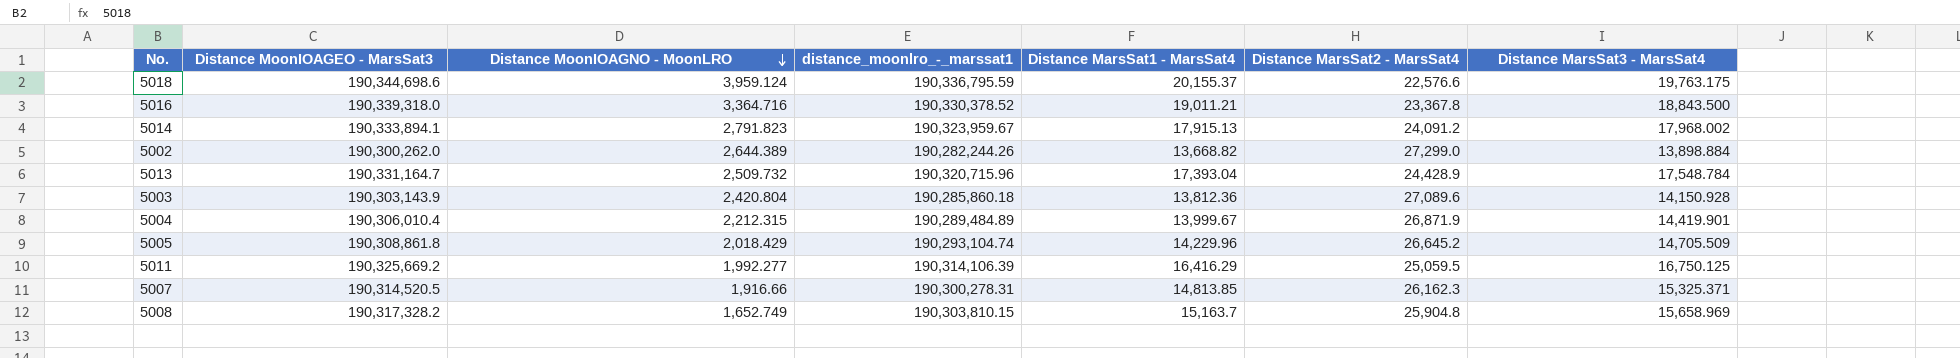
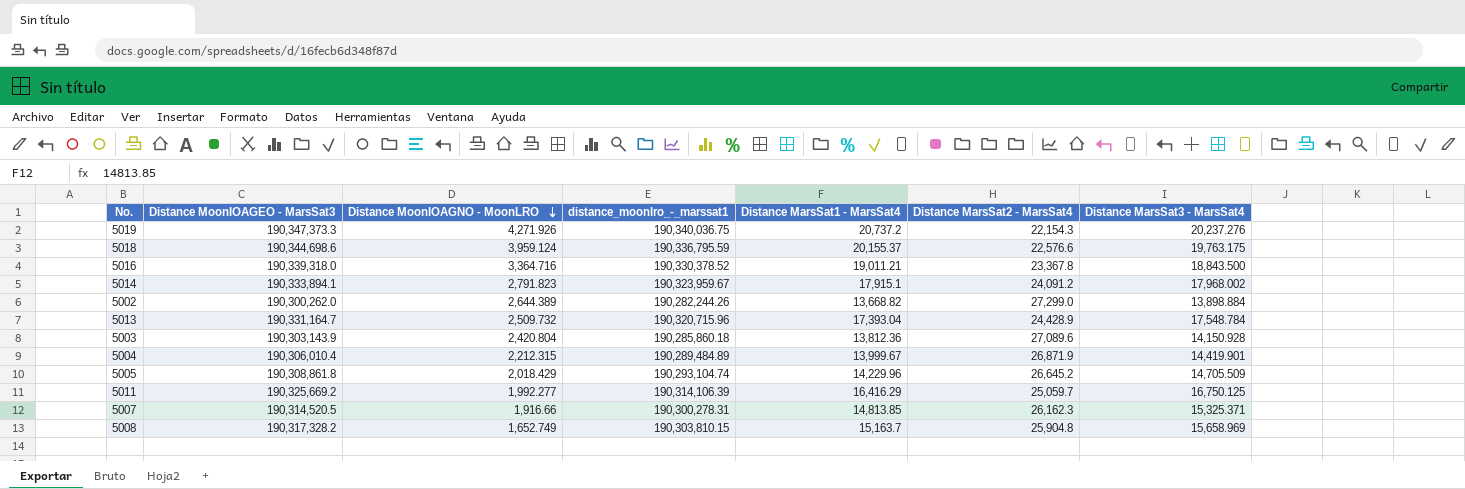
row 5019: none -> 190,347,373.3 | 4,271.926 | 190,340,036.75 | 20,737.2 | 22,154.3 | 20,237.276
5014 | Distance MarsSat1 - MarsSat4: 17,915.13 -> 17,915.1
5011 | Distance MarsSat2 - MarsSat4: 25,059.5 -> 25,059.7

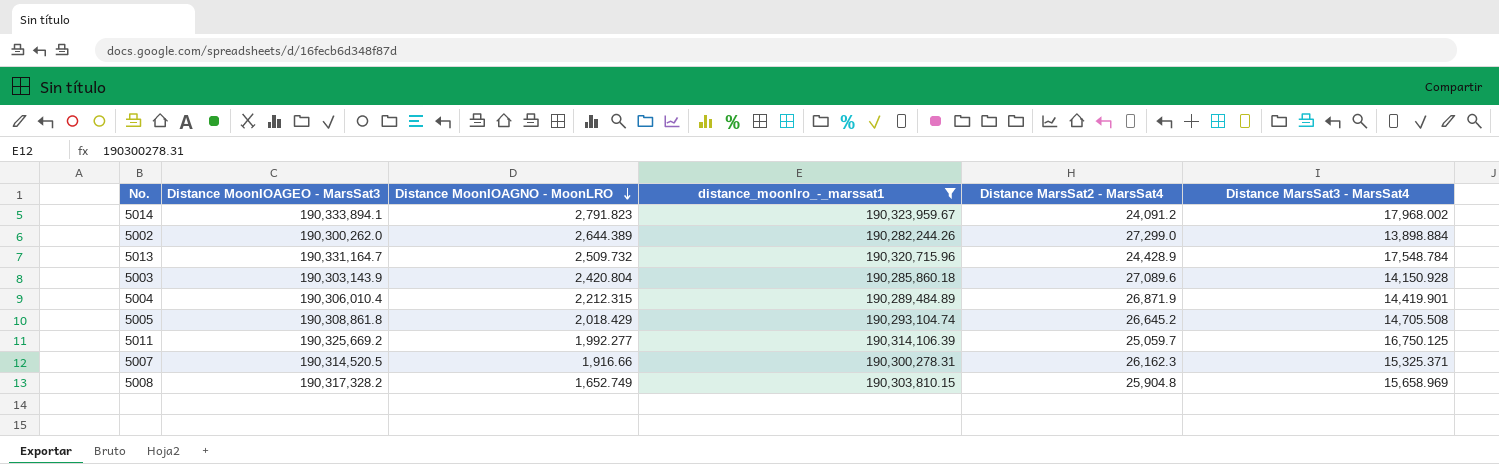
filter: none -> distance_moonlro_-_marssat1 <= 190,323,959.67
column Distance MarsSat1 - MarsSat4 | position: 5 -> none
5005 | Distance MarsSat3 - MarsSat4: 14,705.509 -> 14,705.508

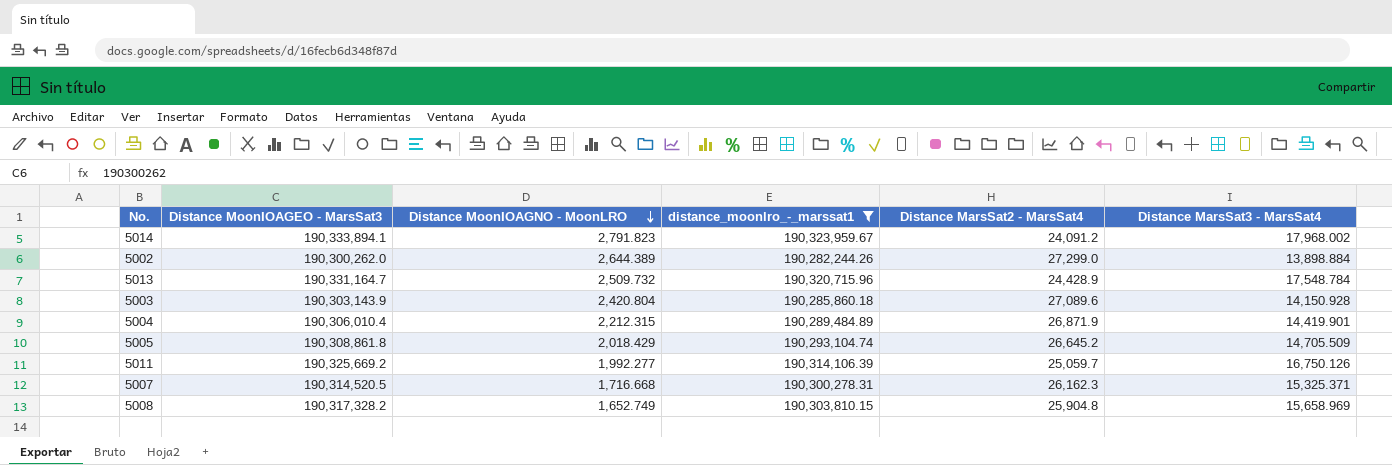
5005 | Distance MarsSat3 - MarsSat4: 14,705.508 -> 14,705.509
5011 | Distance MarsSat3 - MarsSat4: 16,750.125 -> 16,750.126
5007 | Distance MoonIOAGNO - MoonLRO: 1,916.66 -> 1,716.668

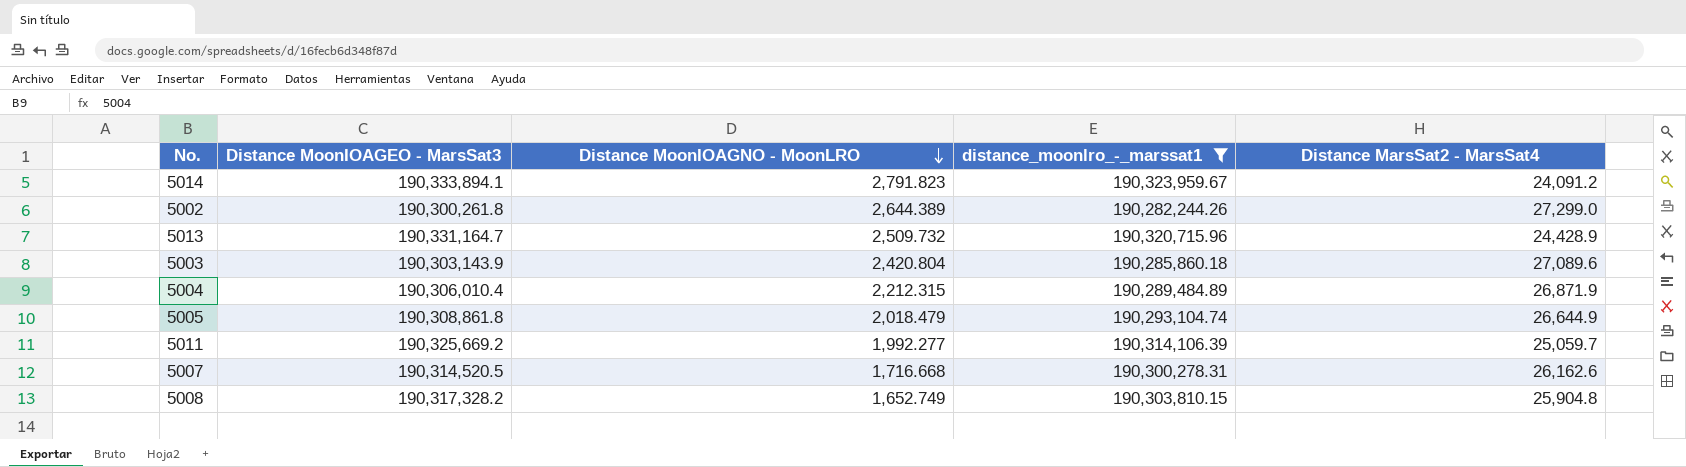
column Distance MarsSat3 - MarsSat4 | position: 6 -> none
5002 | Distance MoonIOAGEO - MarsSat3: 190,300,262.0 -> 190,300,261.8
5005 | Distance MoonIOAGNO - MoonLRO: 2,018.429 -> 2,018.479
5005 | Distance MarsSat2 - MarsSat4: 26,645.2 -> 26,644.9
5007 | Distance MarsSat2 - MarsSat4: 26,162.3 -> 26,162.6

